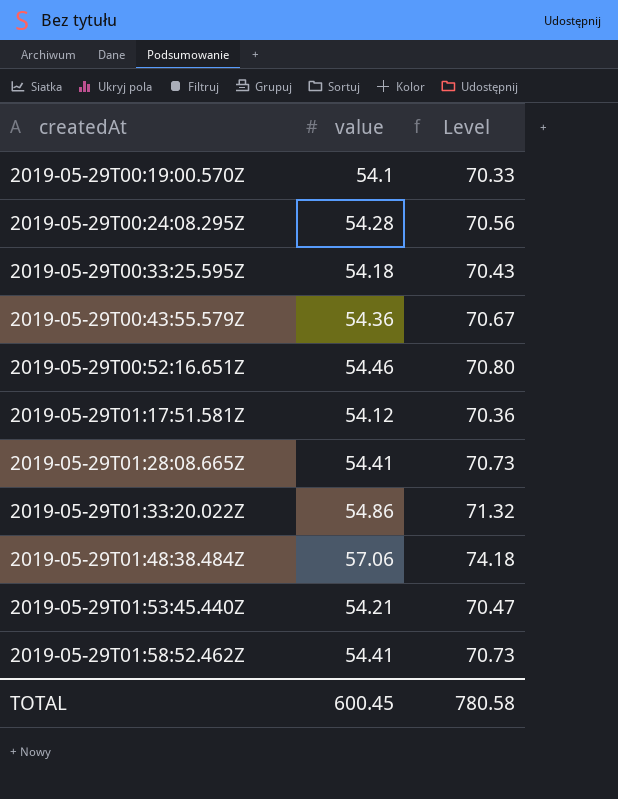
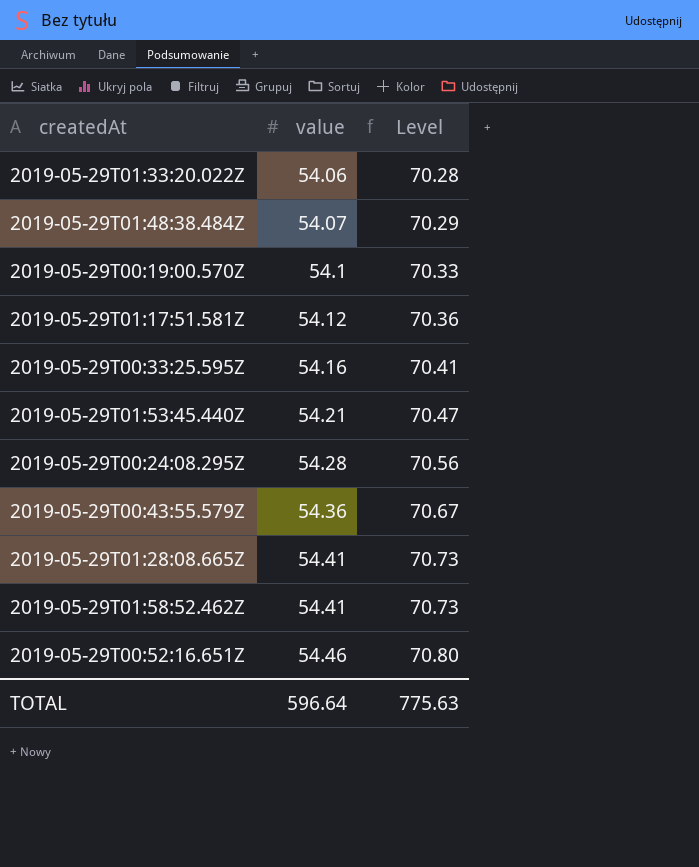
row order: createdAt ascending -> value ascending
2019-05-29T01:33:20.022Z | value: 54.86 -> 54.06
2019-05-29T01:33:20.022Z | Level: 71.32 -> 70.28
2019-05-29T01:48:38.484Z | value: 57.06 -> 54.07
2019-05-29T01:48:38.484Z | Level: 74.18 -> 70.29
2019-05-29T00:33:25.595Z | value: 54.18 -> 54.16
2019-05-29T00:33:25.595Z | Level: 70.43 -> 70.41
TOTAL | value: 600.45 -> 596.64
TOTAL | Level: 780.58 -> 775.63

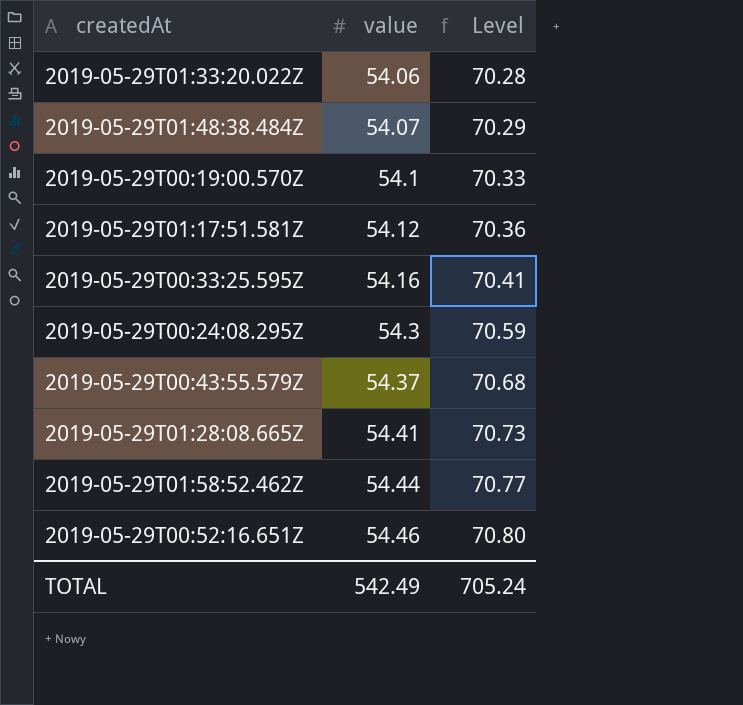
row 2019-05-29T01:53:45.440Z: 54.21 | 70.47 -> none
2019-05-29T00:24:08.295Z | value: 54.28 -> 54.3
2019-05-29T00:24:08.295Z | Level: 70.56 -> 70.59
2019-05-29T00:43:55.579Z | value: 54.36 -> 54.37
2019-05-29T00:43:55.579Z | Level: 70.67 -> 70.68
2019-05-29T01:58:52.462Z | value: 54.41 -> 54.44
2019-05-29T01:58:52.462Z | Level: 70.73 -> 70.77
TOTAL | value: 596.64 -> 542.49
TOTAL | Level: 775.63 -> 705.24

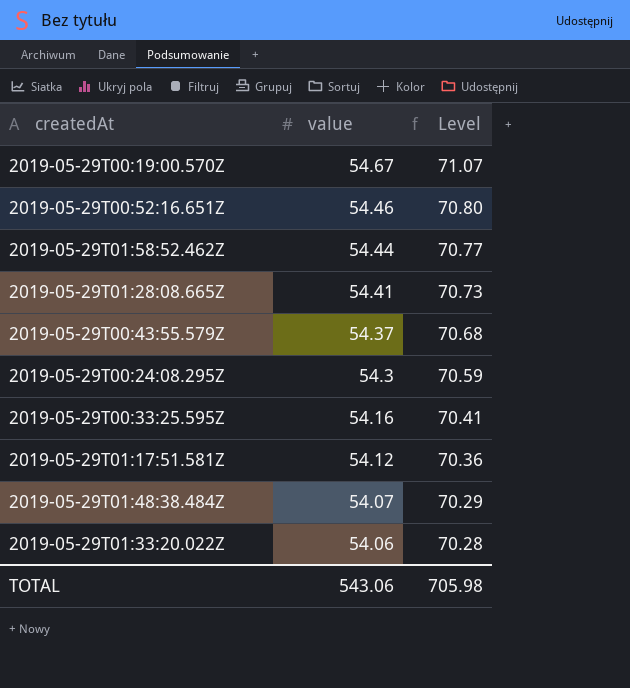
row order: value ascending -> value descending
2019-05-29T00:19:00.570Z | value: 54.1 -> 54.67
2019-05-29T00:19:00.570Z | Level: 70.33 -> 71.07
TOTAL | value: 542.49 -> 543.06
TOTAL | Level: 705.24 -> 705.98

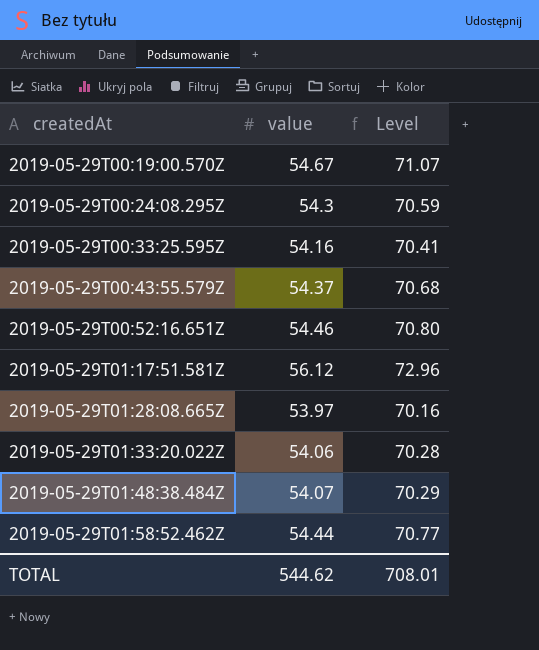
row order: value descending -> createdAt ascending
2019-05-29T01:17:51.581Z | value: 54.12 -> 56.12
2019-05-29T01:17:51.581Z | Level: 70.36 -> 72.96
2019-05-29T01:28:08.665Z | value: 54.41 -> 53.97
2019-05-29T01:28:08.665Z | Level: 70.73 -> 70.16
TOTAL | value: 543.06 -> 544.62
TOTAL | Level: 705.98 -> 708.01

